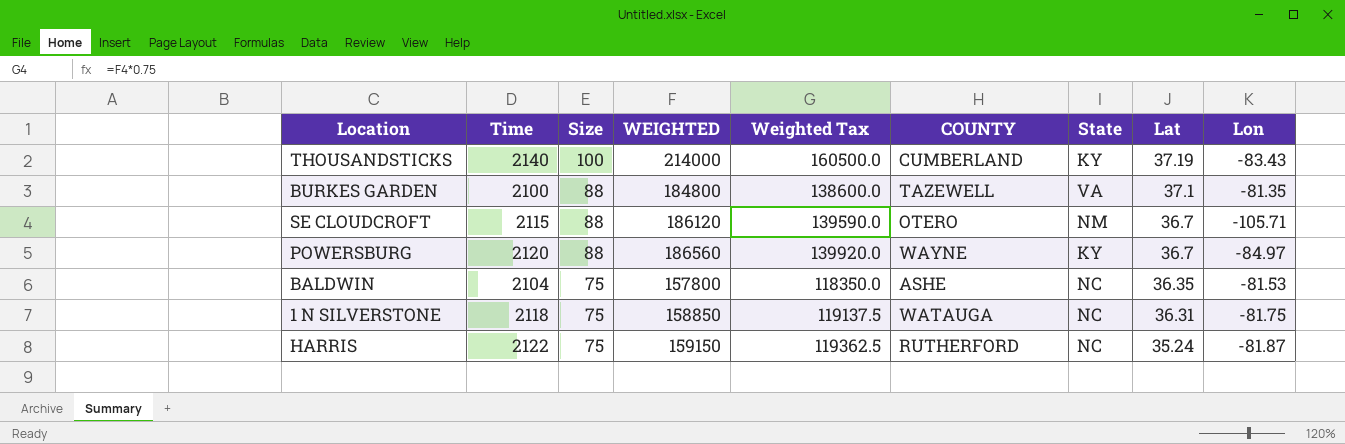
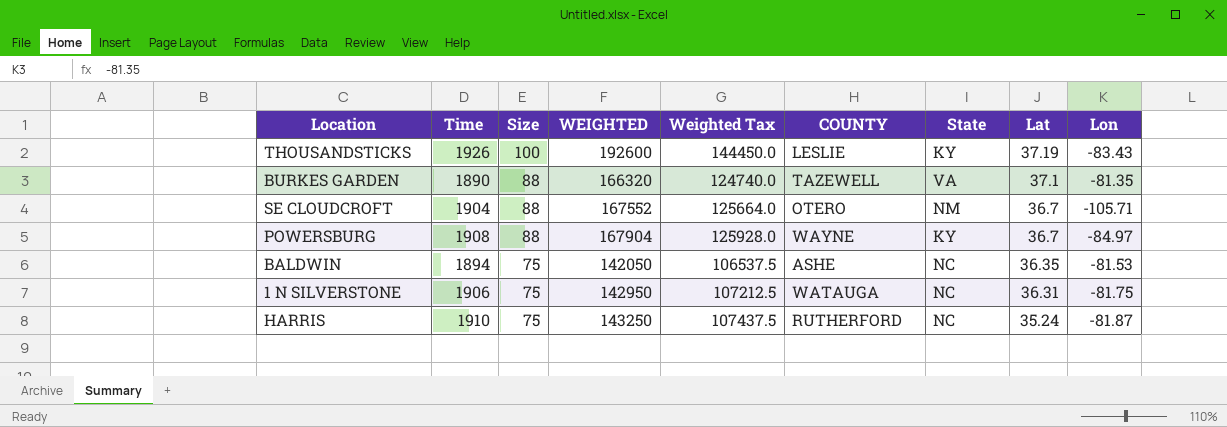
THOUSANDSTICKS | Time: 2140 -> 1926
THOUSANDSTICKS | WEIGHTED: 214000 -> 192600
THOUSANDSTICKS | Weighted Tax: 160500.0 -> 144450.0
THOUSANDSTICKS | COUNTY: CUMBERLAND -> LESLIE
BURKES GARDEN | Time: 2100 -> 1890
BURKES GARDEN | WEIGHTED: 184800 -> 166320
BURKES GARDEN | Weighted Tax: 138600.0 -> 124740.0
SE CLOUDCROFT | Time: 2115 -> 1904
SE CLOUDCROFT | WEIGHTED: 186120 -> 167552
SE CLOUDCROFT | Weighted Tax: 139590.0 -> 125664.0
POWERSBURG | Time: 2120 -> 1908
POWERSBURG | WEIGHTED: 186560 -> 167904
POWERSBURG | Weighted Tax: 139920.0 -> 125928.0
BALDWIN | Time: 2104 -> 1894
BALDWIN | WEIGHTED: 157800 -> 142050
BALDWIN | Weighted Tax: 118350.0 -> 106537.5
1 N SILVERSTONE | Time: 2118 -> 1906
1 N SILVERSTONE | WEIGHTED: 158850 -> 142950
1 N SILVERSTONE | Weighted Tax: 119137.5 -> 107212.5
HARRIS | Time: 2122 -> 1910
HARRIS | WEIGHTED: 159150 -> 143250
HARRIS | Weighted Tax: 119362.5 -> 107437.5

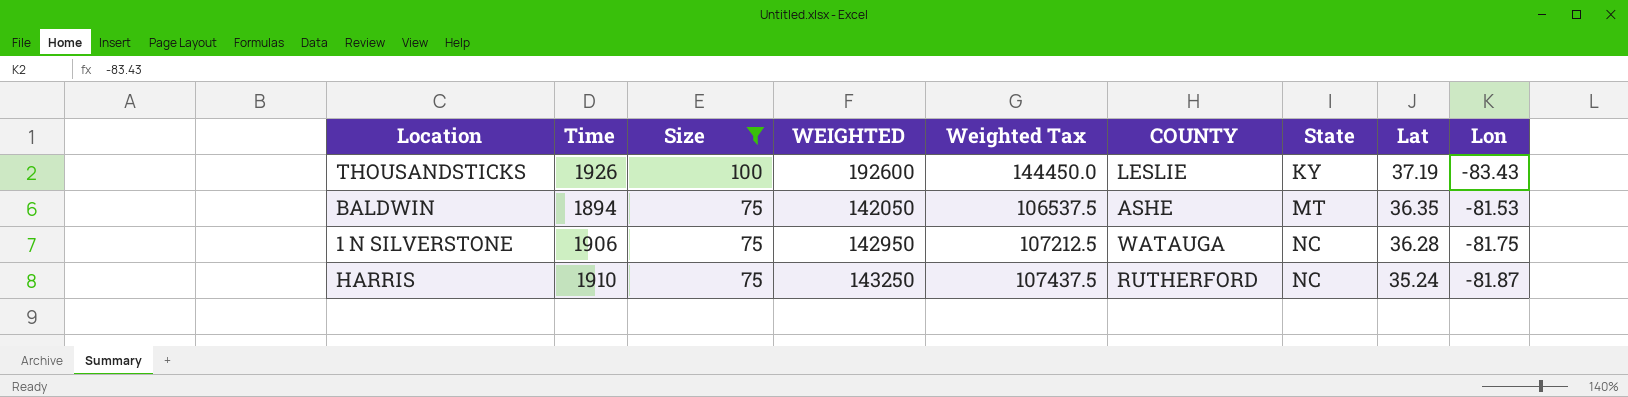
filter: none -> Size != 88
BALDWIN | State: NC -> MT
1 N SILVERSTONE | Lat: 36.31 -> 36.28

